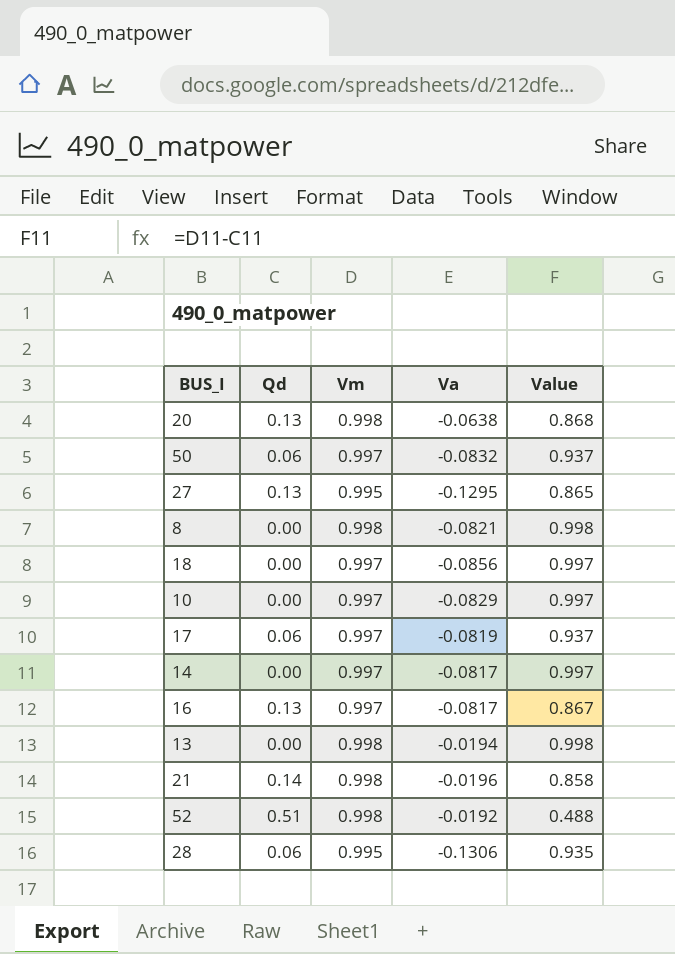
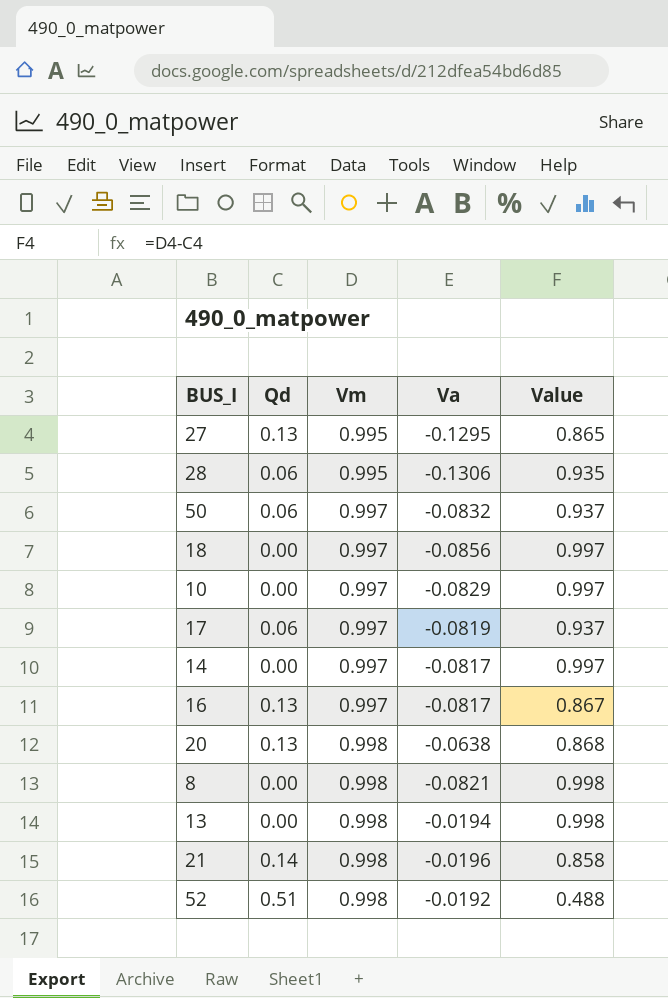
row order: none -> Vm ascending

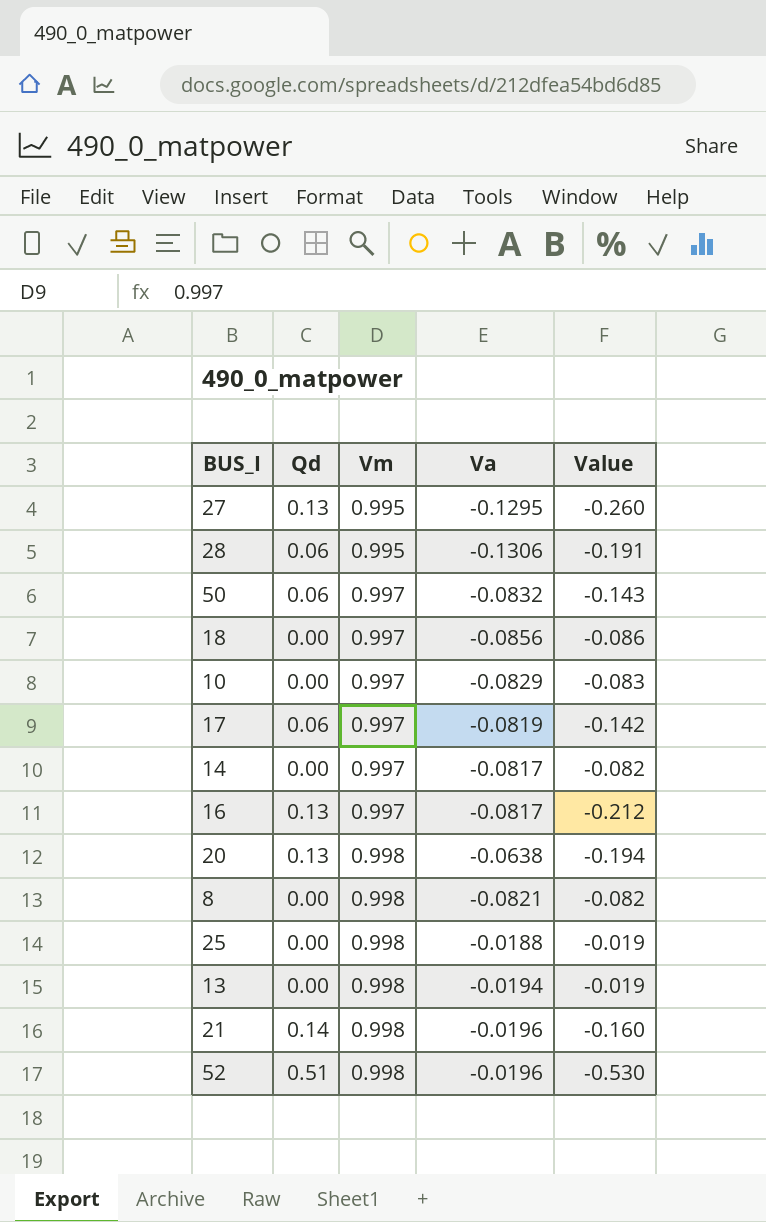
column Value | formula: [Vm] - [Qd] -> [Va] - [Qd]
row 25: none -> 0.00 | 0.998 | -0.0188 | -0.019
52 | Va: -0.0192 -> -0.0196

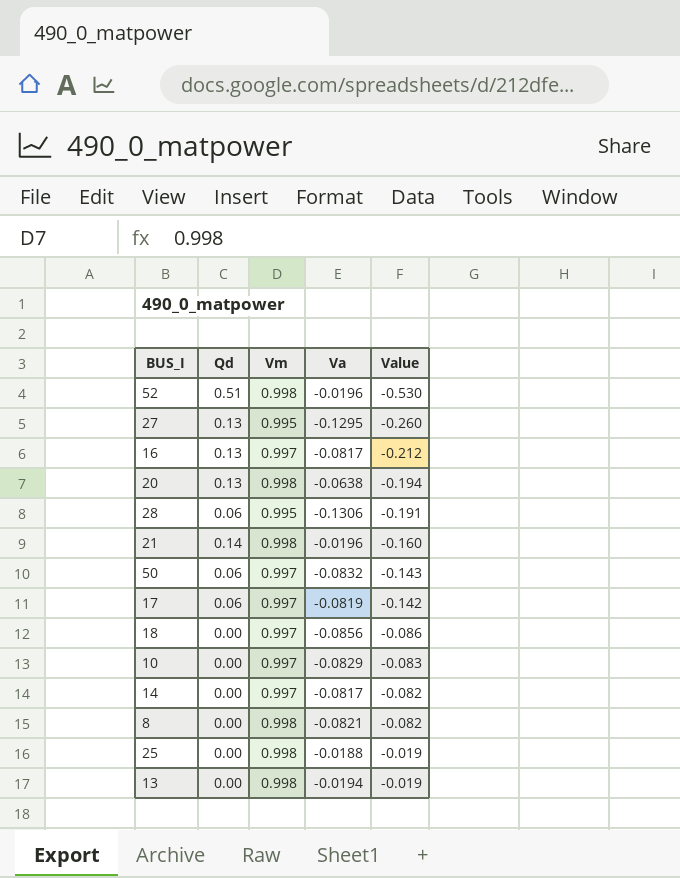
row order: Vm ascending -> Value ascending

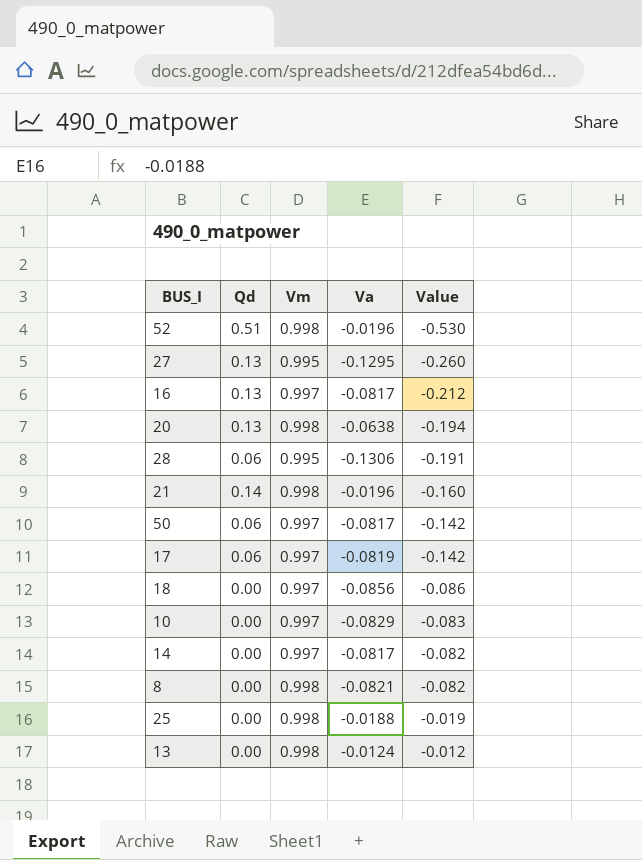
50 | Va: -0.0832 -> -0.0817
50 | Value: -0.143 -> -0.142
13 | Va: -0.0194 -> -0.0124
13 | Value: -0.019 -> -0.012

